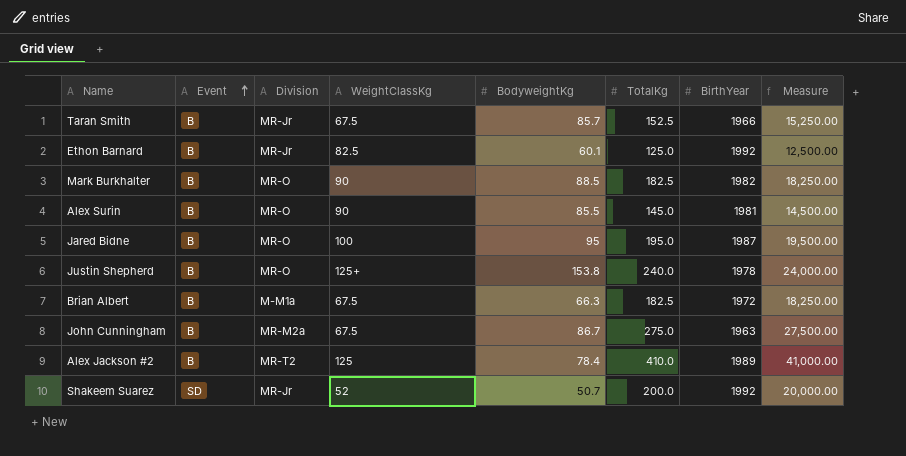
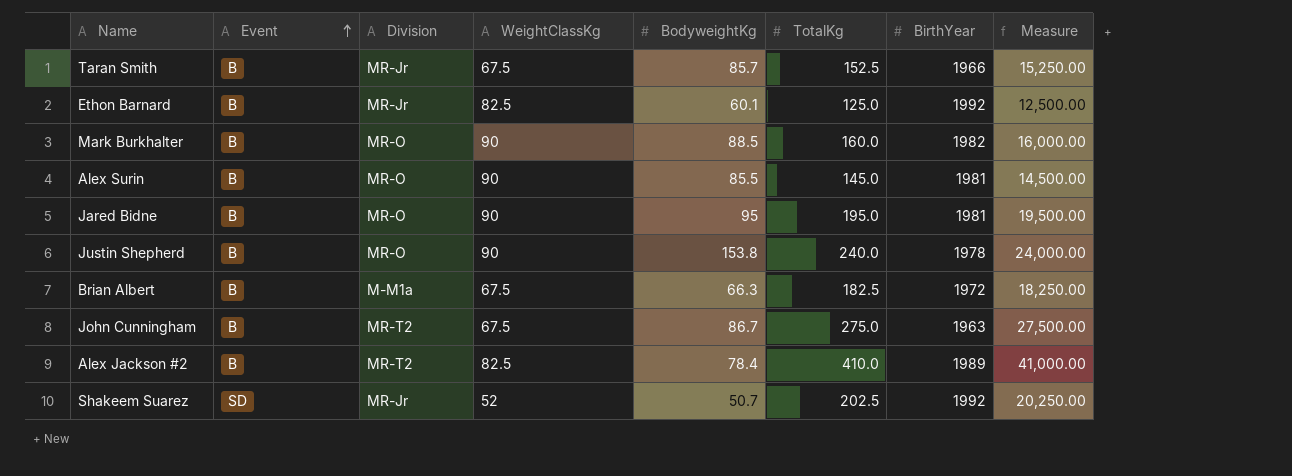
Mark Burkhalter | TotalKg: 182.5 -> 160.0
Mark Burkhalter | Measure: 18,250.00 -> 16,000.00
Jared Bidne | WeightClassKg: 100 -> 90
Jared Bidne | BirthYear: 1987 -> 1981
Justin Shepherd | WeightClassKg: 125+ -> 90
John Cunningham | Division: MR-M2a -> MR-T2
Alex Jackson #2 | WeightClassKg: 125 -> 82.5
Shakeem Suarez | TotalKg: 200.0 -> 202.5
Shakeem Suarez | Measure: 20,000.00 -> 20,250.00

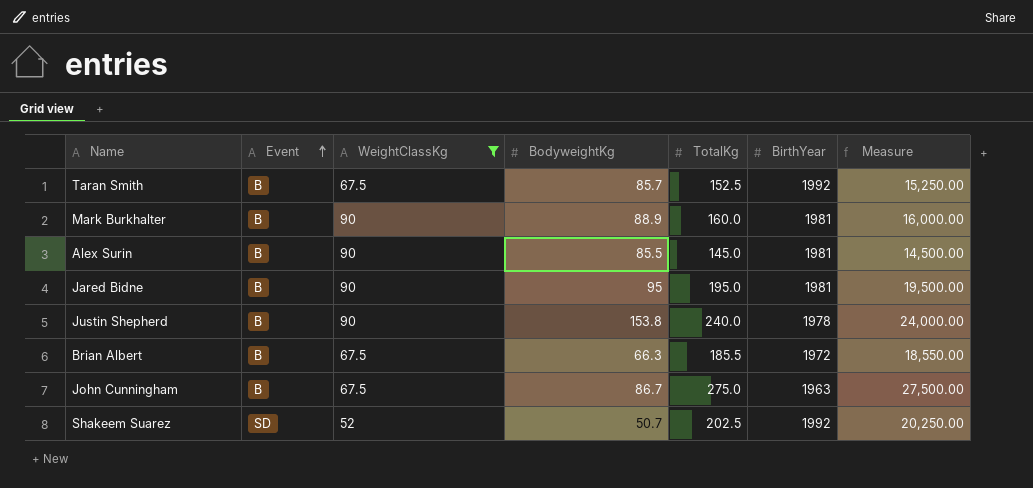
filter: none -> WeightClassKg != 82.5
column Division | position: 3 -> none
Taran Smith | BirthYear: 1966 -> 1992
Mark Burkhalter | BodyweightKg: 88.5 -> 88.9
Mark Burkhalter | BirthYear: 1982 -> 1981
Brian Albert | TotalKg: 182.5 -> 185.5
Brian Albert | Measure: 18,250.00 -> 18,550.00

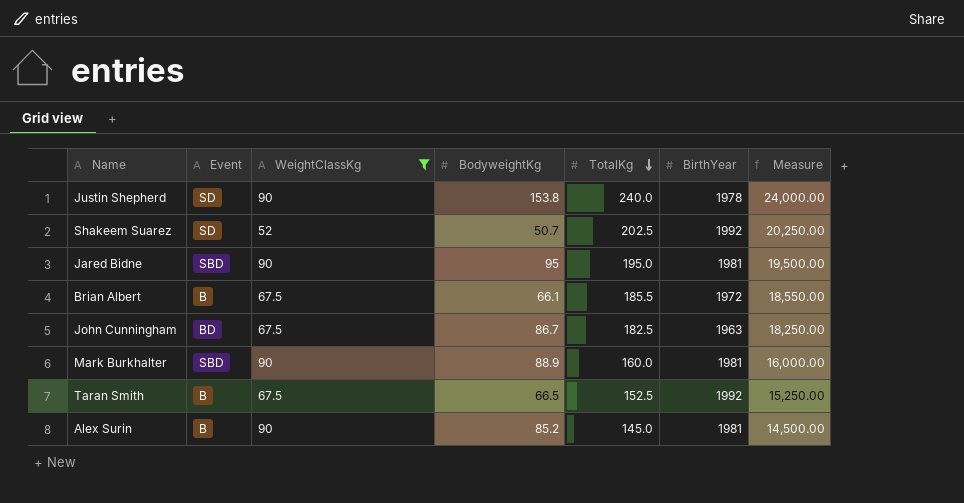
row order: Event ascending -> TotalKg descending
Justin Shepherd | Event: B -> SD
Jared Bidne | Event: B -> SBD
Brian Albert | BodyweightKg: 66.3 -> 66.1
John Cunningham | Event: B -> BD
John Cunningham | TotalKg: 275.0 -> 182.5
John Cunningham | Measure: 27,500.00 -> 18,250.00
Mark Burkhalter | Event: B -> SBD
Taran Smith | BodyweightKg: 85.7 -> 66.5
Alex Surin | BodyweightKg: 85.5 -> 85.2

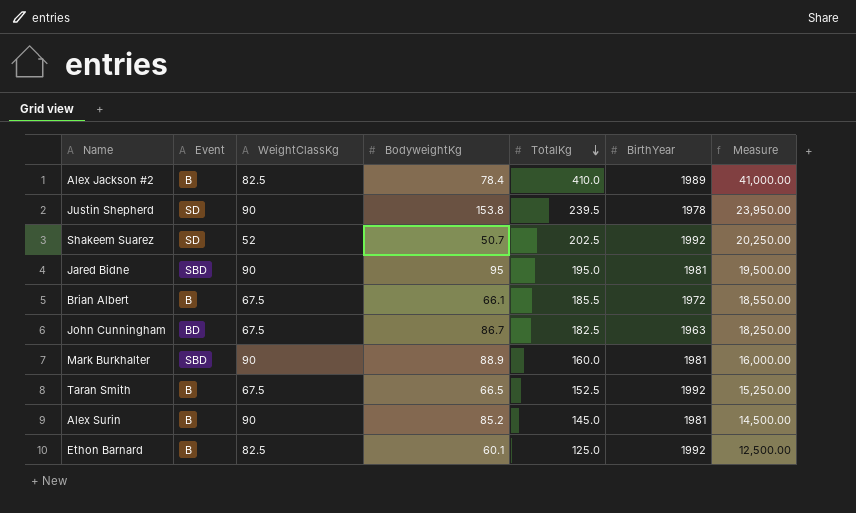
filter: WeightClassKg != 82.5 -> none
Justin Shepherd | TotalKg: 240.0 -> 239.5
Justin Shepherd | Measure: 24,000.00 -> 23,950.00

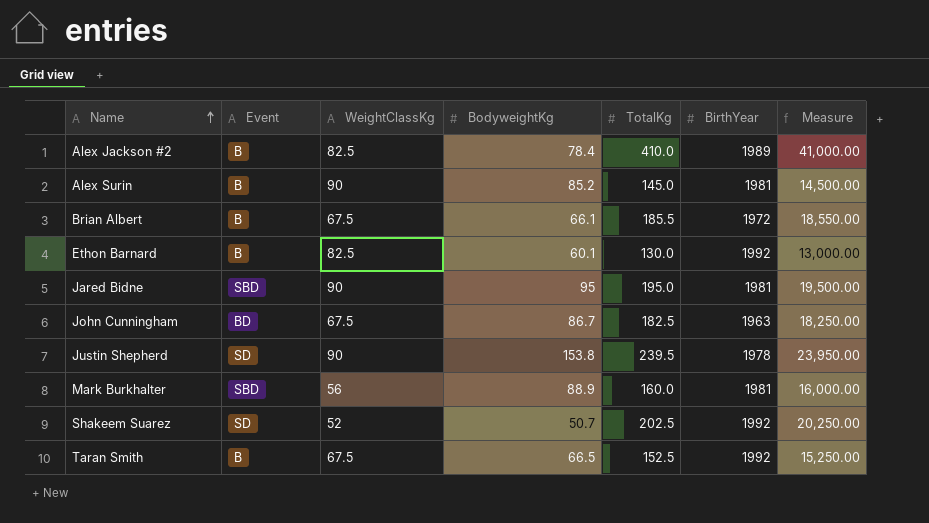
row order: TotalKg descending -> Name ascending
Ethon Barnard | TotalKg: 125.0 -> 130.0
Ethon Barnard | Measure: 12,500.00 -> 13,000.00
Mark Burkhalter | WeightClassKg: 90 -> 56

